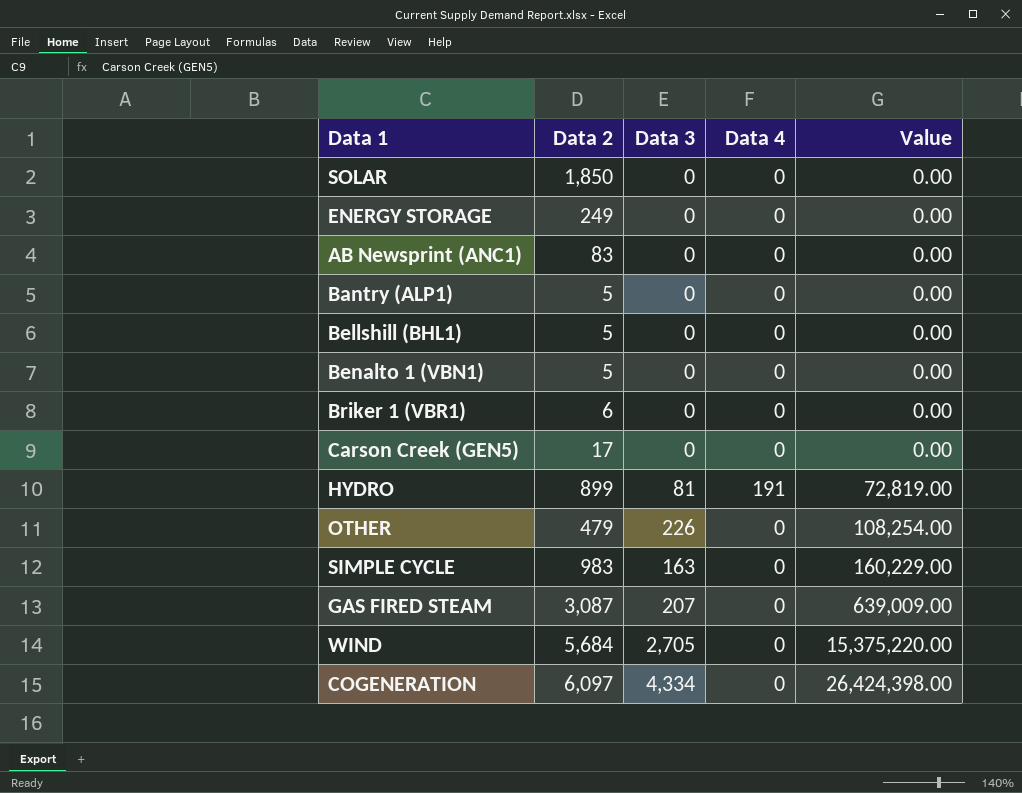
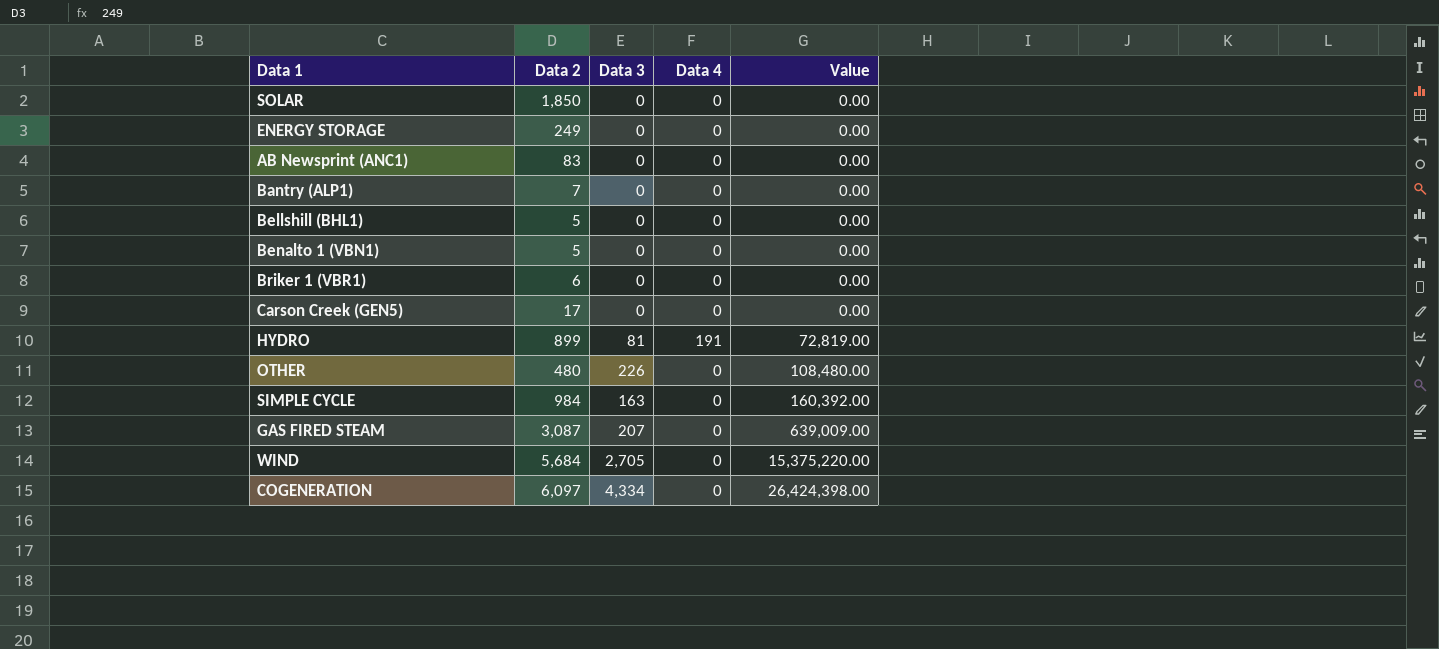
Bantry (ALP1) | Data 2: 5 -> 7
OTHER | Data 2: 479 -> 480
OTHER | Value: 108,254.00 -> 108,480.00
SIMPLE CYCLE | Data 2: 983 -> 984
SIMPLE CYCLE | Value: 160,229.00 -> 160,392.00

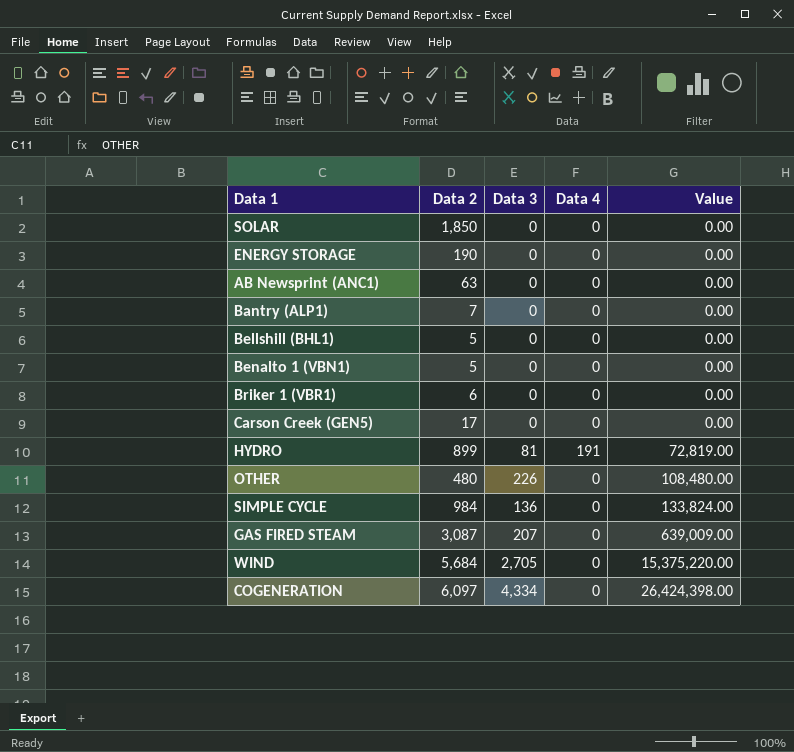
ENERGY STORAGE | Data 2: 249 -> 190
AB Newsprint (ANC1) | Data 2: 83 -> 63
SIMPLE CYCLE | Data 3: 163 -> 136
SIMPLE CYCLE | Value: 160,392.00 -> 133,824.00

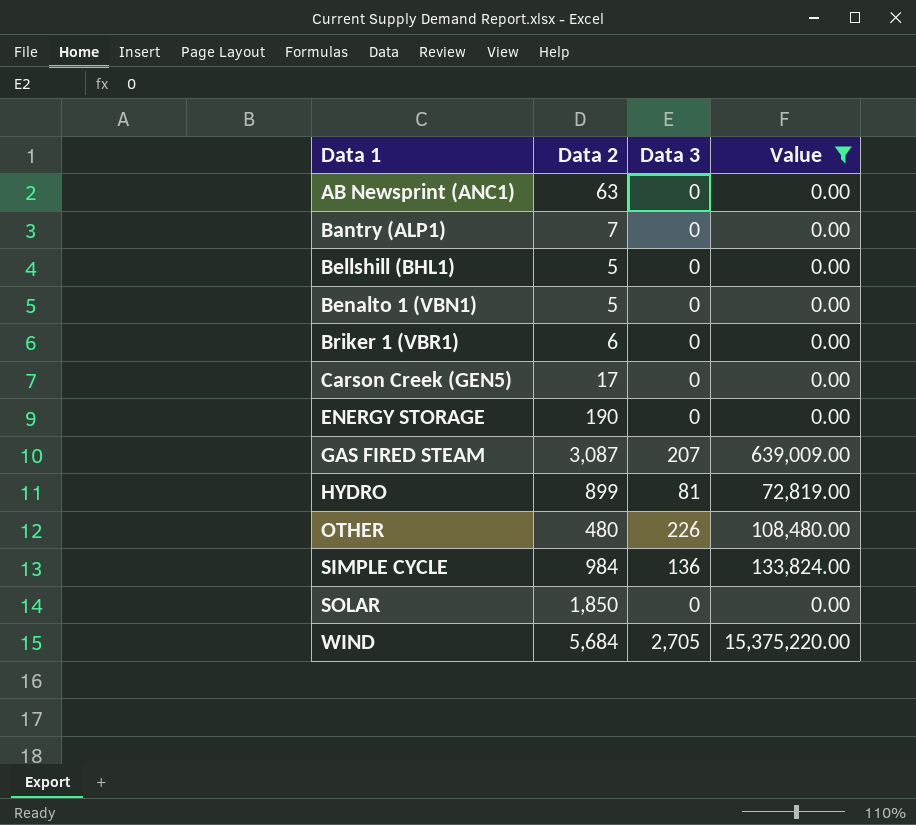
filter: none -> Value != 26,424,398.00
row order: Value ascending -> Data 1 ascending
column Data 4 | position: 4 -> none

